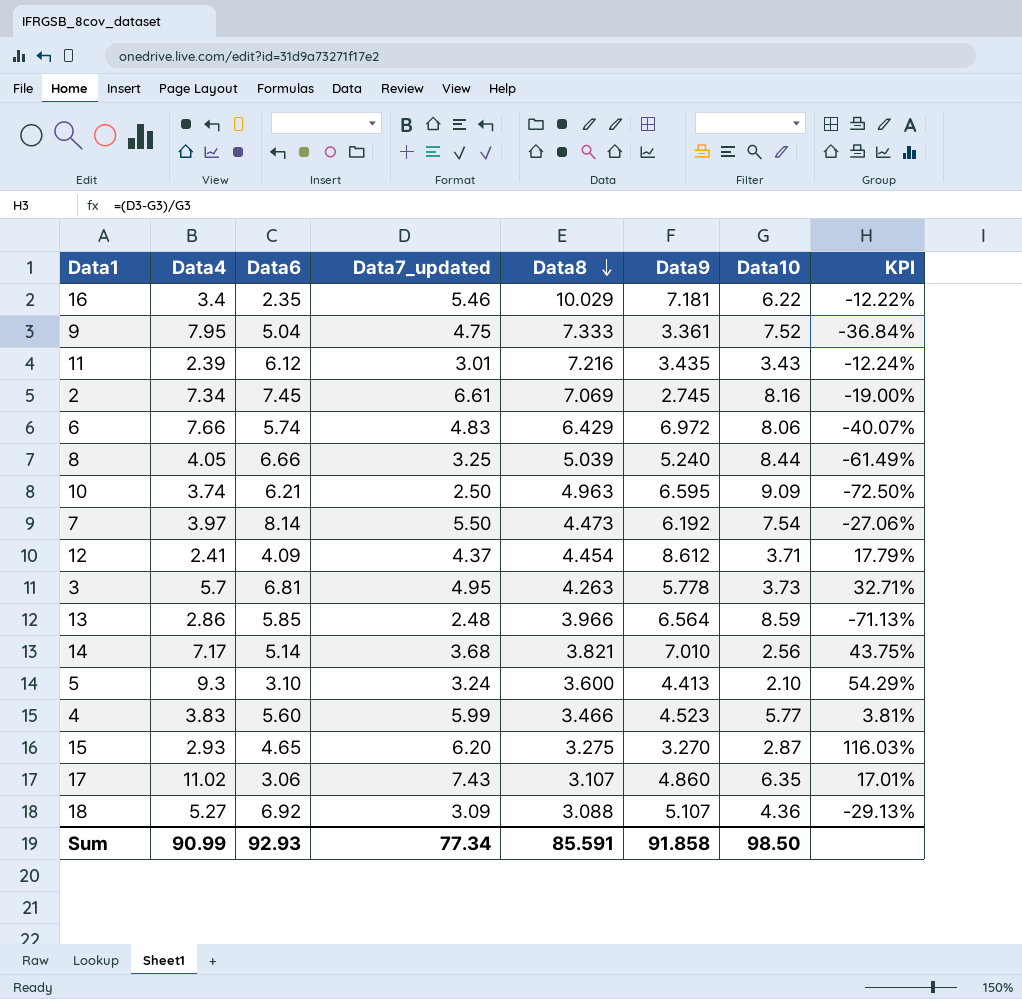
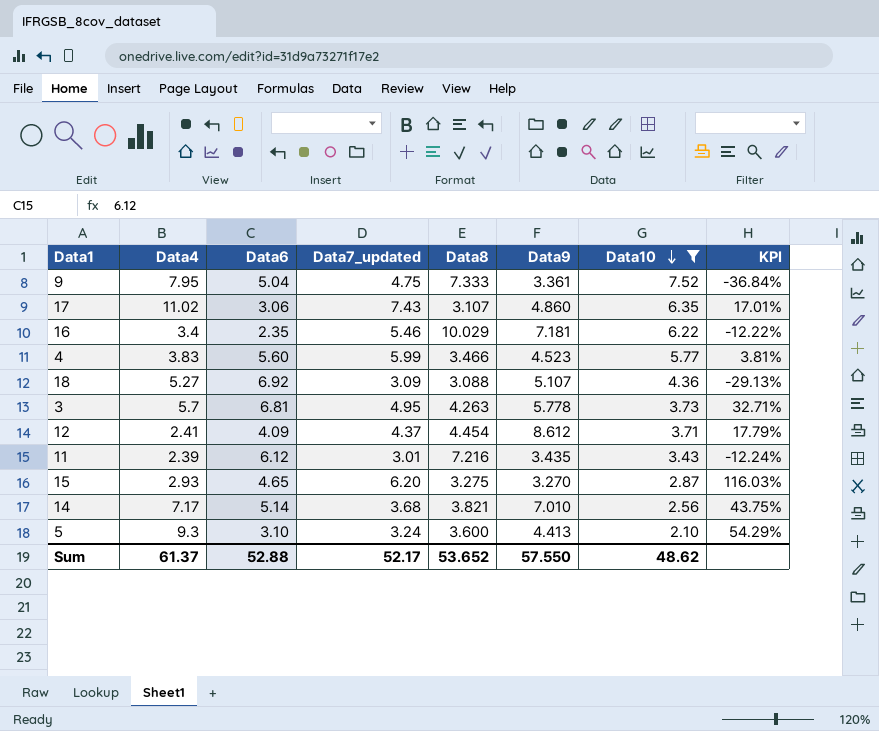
filter: none -> Data10 <= 7.52
row order: Data8 descending -> Data10 descending
Sum | Data4: 90.99 -> 61.37
Sum | Data6: 92.93 -> 52.88
Sum | Data7_updated: 77.34 -> 52.17
Sum | Data8: 85.591 -> 53.652
Sum | Data9: 91.858 -> 57.550
Sum | Data10: 98.50 -> 48.62

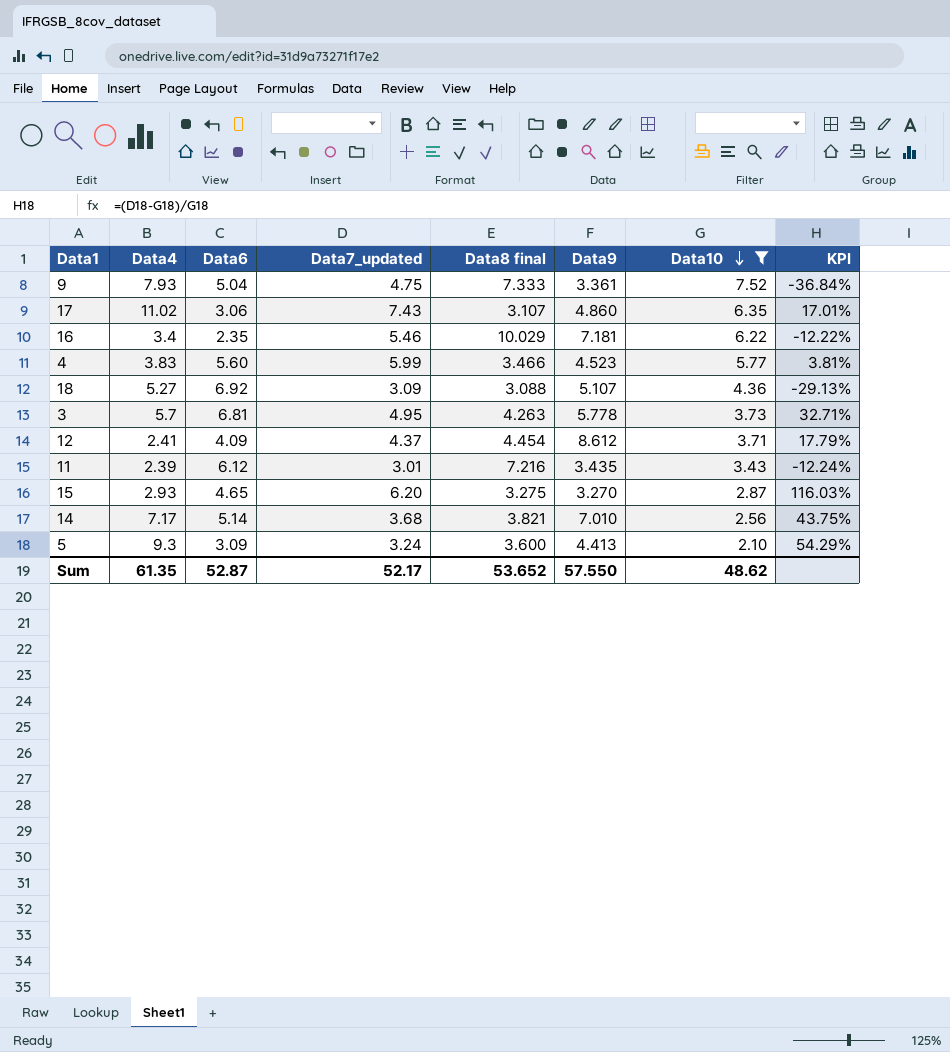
column name: Data8 -> Data8 final
9 | Data4: 7.95 -> 7.93
5 | Data6: 3.10 -> 3.09
Sum | Data4: 61.37 -> 61.35
Sum | Data6: 52.88 -> 52.87

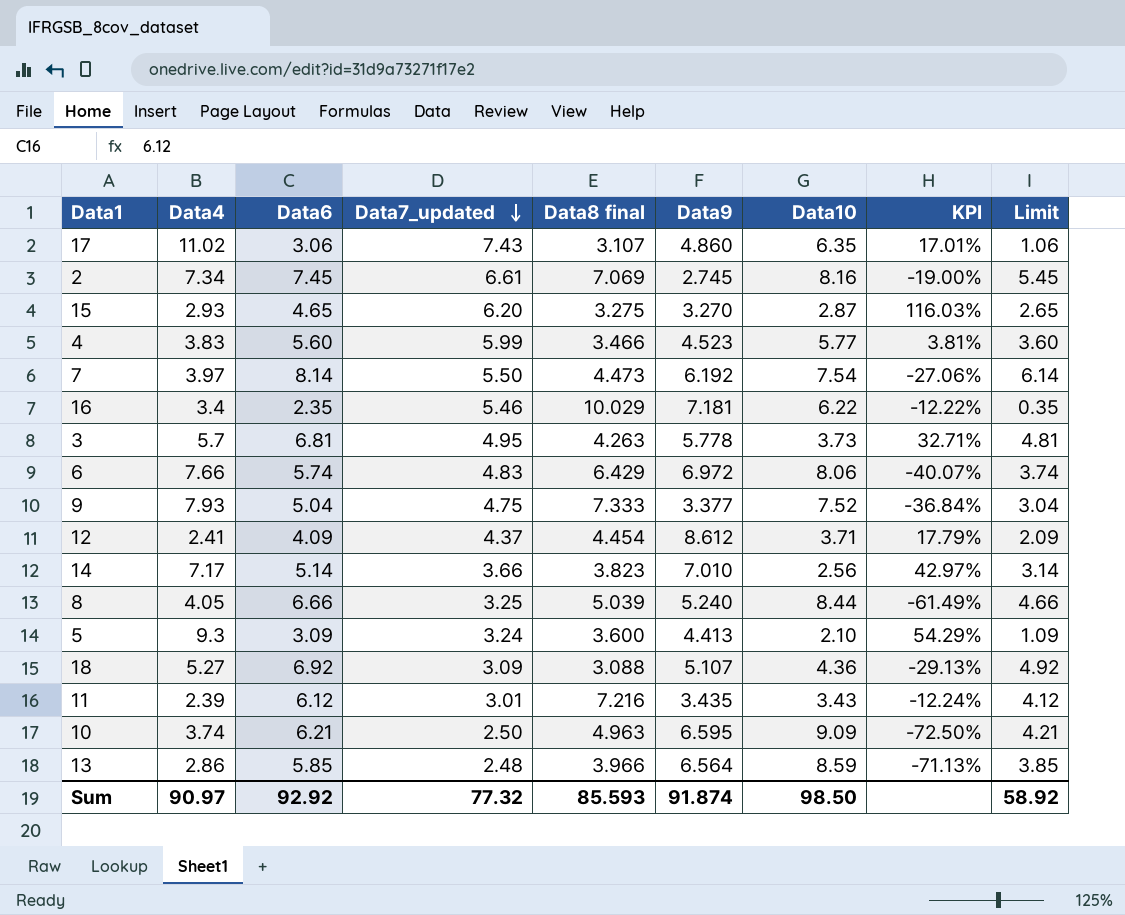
filter: Data10 <= 7.52 -> none
row order: Data10 descending -> Data7_updated descending
column Limit | formula: none -> [Data6] - 2
9 | Data9: 3.361 -> 3.377
14 | Data7_updated: 3.68 -> 3.66
14 | Data8 final: 3.821 -> 3.823
14 | KPI: 43.75% -> 42.97%
Sum | Data4: 61.35 -> 90.97
Sum | Data6: 52.87 -> 92.92
Sum | Data7_updated: 52.17 -> 77.32
Sum | Data8 final: 53.652 -> 85.593
Sum | Data9: 57.550 -> 91.874
Sum | Data10: 48.62 -> 98.50

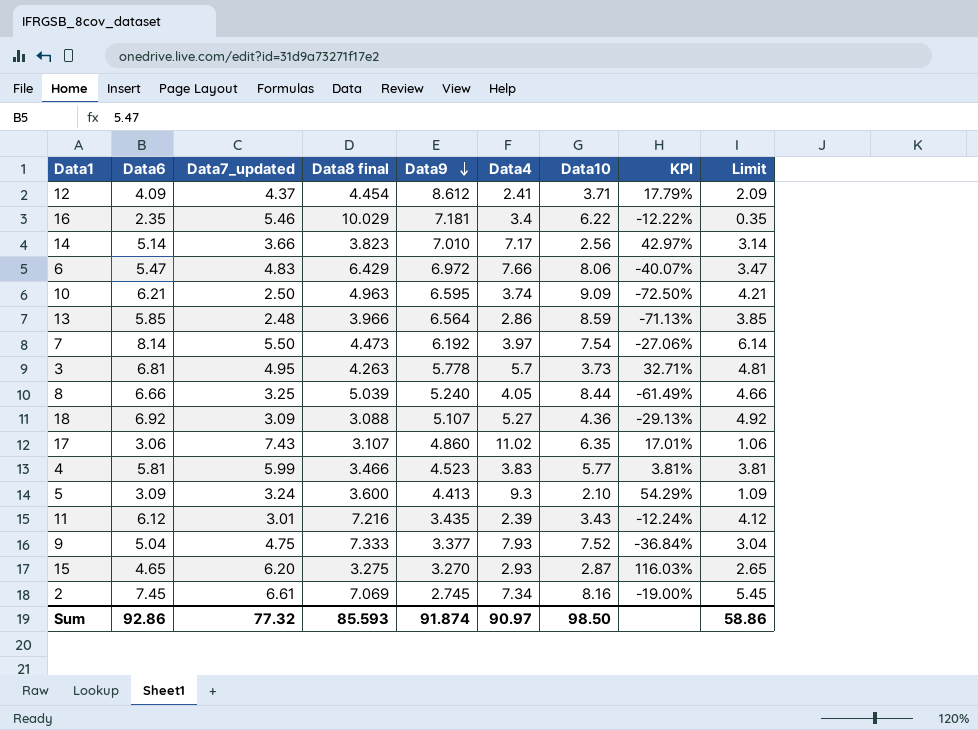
row order: Data7_updated descending -> Data9 descending
column Data4 | position: 2 -> 6
6 | Data6: 5.74 -> 5.47
6 | Limit: 3.74 -> 3.47
4 | Data6: 5.60 -> 5.81
4 | Limit: 3.60 -> 3.81
Sum | Data6: 92.92 -> 92.86
Sum | Limit: 58.92 -> 58.86

